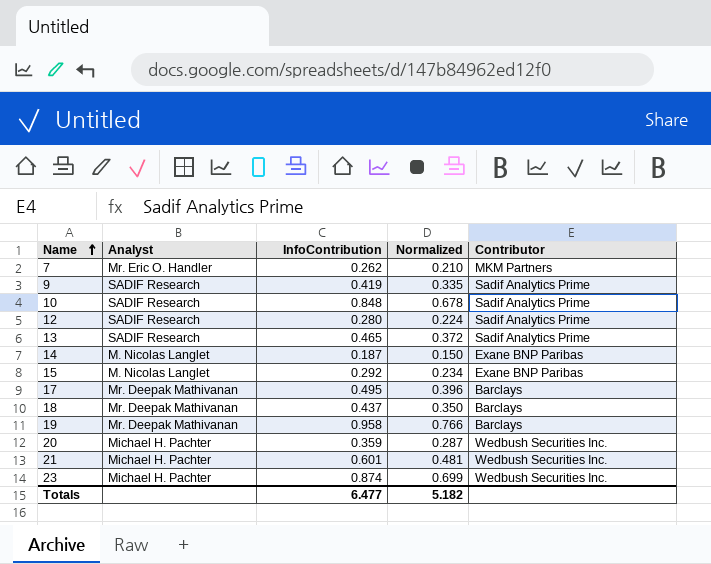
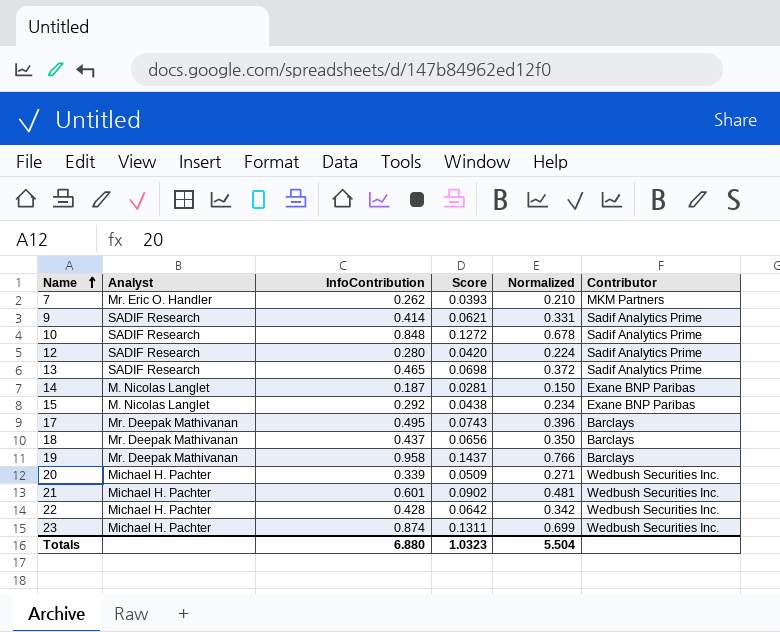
column Score | formula: none -> [InfoContribution] * 0.15
9 | InfoContribution: 0.419 -> 0.414
9 | Normalized: 0.335 -> 0.331
20 | InfoContribution: 0.359 -> 0.339
20 | Normalized: 0.287 -> 0.271
row 22: none -> Michael H. Pachter | 0.428 | 0.0642 | 0.342 | Wedbush Securities Inc.
Totals | InfoContribution: 6.477 -> 6.880
Totals | Normalized: 5.182 -> 5.504

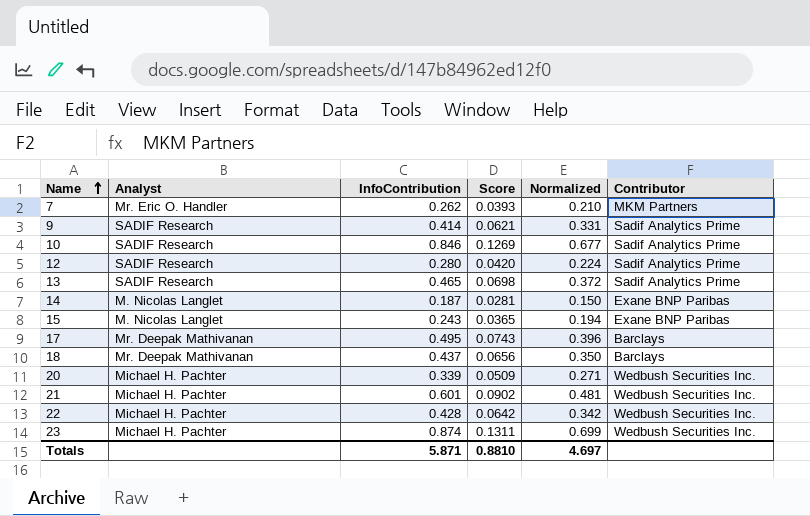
row 19: Mr. Deepak Mathivanan | 0.958 | 0.1437 | 0.766 | Barclays -> none
10 | InfoContribution: 0.848 -> 0.846
10 | Score: 0.1272 -> 0.1269
10 | Normalized: 0.678 -> 0.677
15 | InfoContribution: 0.292 -> 0.243
15 | Score: 0.0438 -> 0.0365
15 | Normalized: 0.234 -> 0.194
Totals | InfoContribution: 6.880 -> 5.871
Totals | Score: 1.0323 -> 0.8810
Totals | Normalized: 5.504 -> 4.697

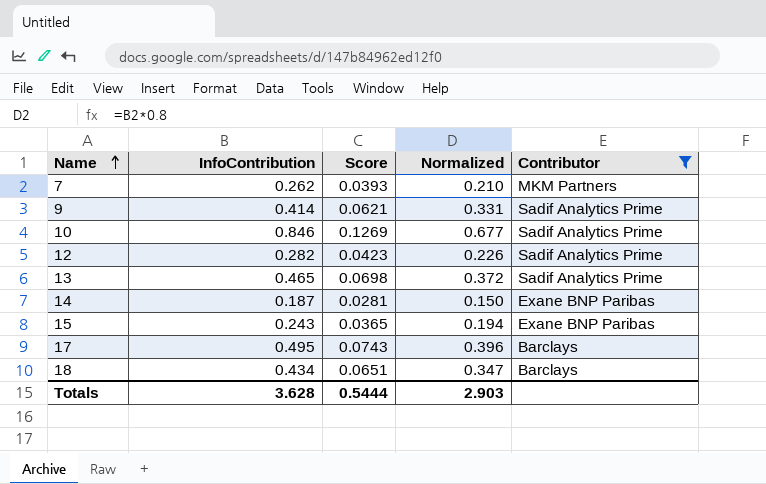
filter: none -> Contributor != Wedbush Securities Inc.
column Analyst | position: 2 -> none
12 | InfoContribution: 0.280 -> 0.282
12 | Score: 0.0420 -> 0.0423
12 | Normalized: 0.224 -> 0.226
18 | InfoContribution: 0.437 -> 0.434
18 | Score: 0.0656 -> 0.0651
18 | Normalized: 0.350 -> 0.347
Totals | InfoContribution: 5.871 -> 3.628
Totals | Score: 0.8810 -> 0.5444
Totals | Normalized: 4.697 -> 2.903

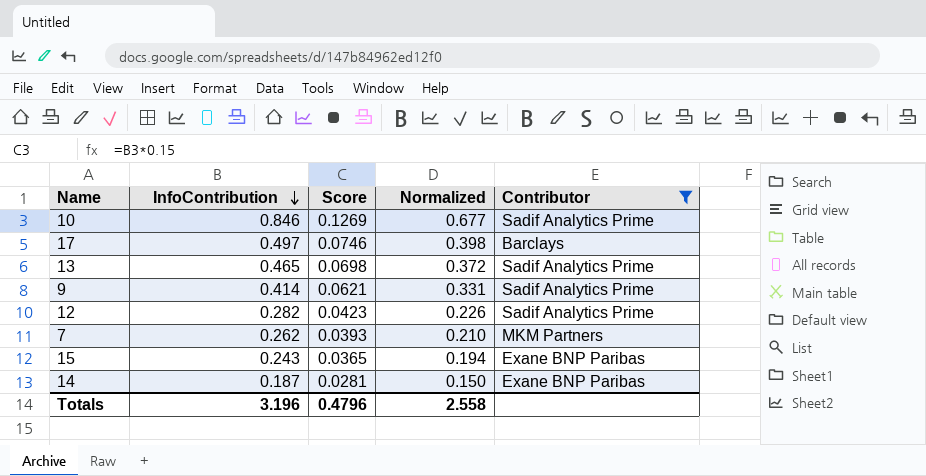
row order: Name ascending -> InfoContribution descending
row 18: 0.434 | 0.0651 | 0.347 | Barclays -> none
17 | InfoContribution: 0.495 -> 0.497
17 | Score: 0.0743 -> 0.0746
17 | Normalized: 0.396 -> 0.398
Totals | InfoContribution: 3.628 -> 3.196
Totals | Score: 0.5444 -> 0.4796
Totals | Normalized: 2.903 -> 2.558

